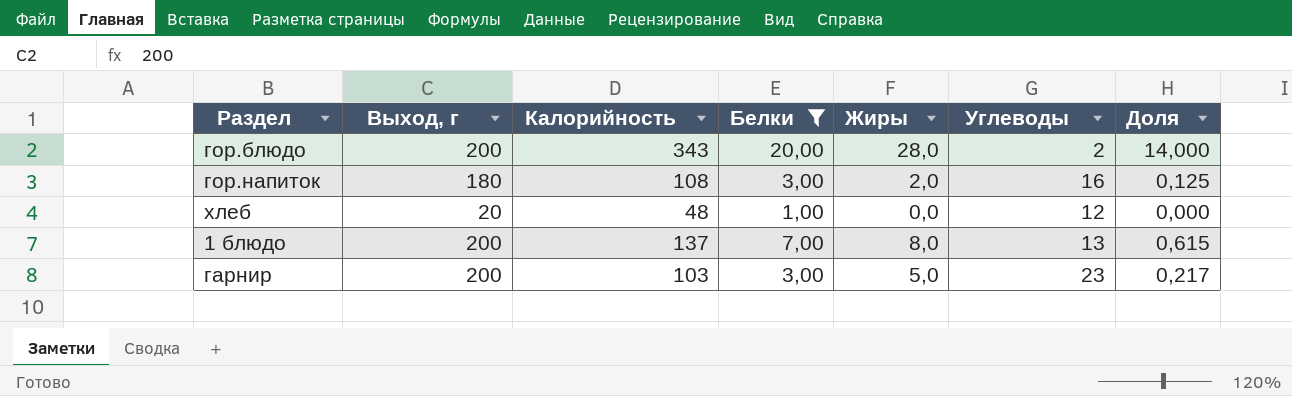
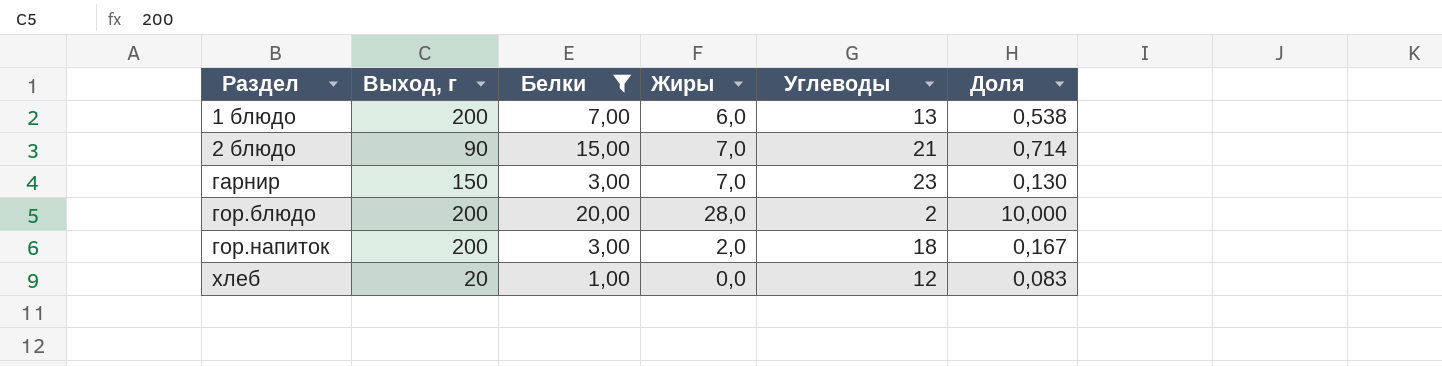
row order: none -> Раздел ascending
column Калорийность | position: 3 -> none
column Доля | formula: [Жиры] / [Углеводы] -> [Белки] / [Углеводы]
1 блюдо | Жиры: 8,0 -> 6,0
row 2 блюдо: none -> 90 | 15,00 | 7,0 | 21 | 0,714
гарнир | Выход, г: 200 -> 150
гарнир | Жиры: 5,0 -> 7,0
гор.напиток | Выход, г: 180 -> 200
гор.напиток | Углеводы: 16 -> 18

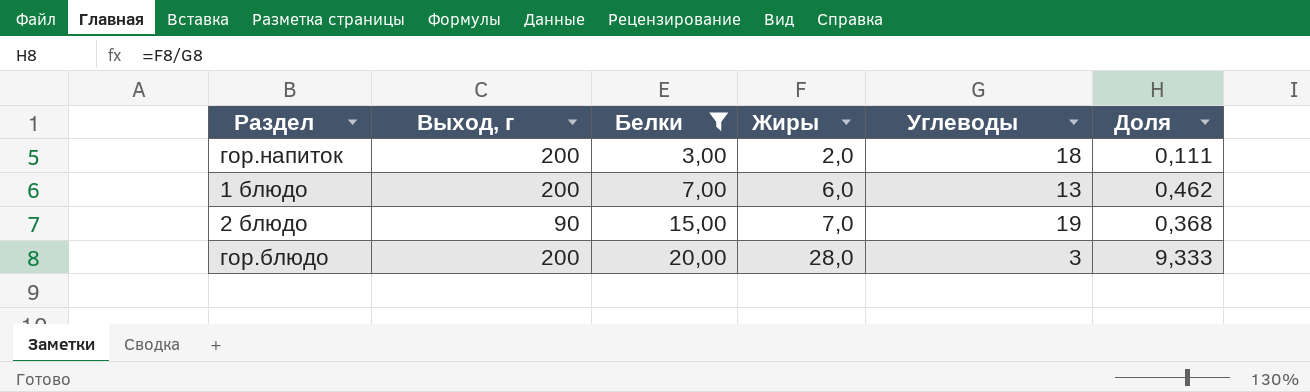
row order: Раздел ascending -> Белки ascending
column Доля | formula: [Белки] / [Углеводы] -> [Жиры] / [Углеводы]
row гарнир: 150 | 3,00 | 7,0 | 23 | 0,130 -> none
row хлеб: 20 | 1,00 | 0,0 | 12 | 0,083 -> none
2 блюдо | Углеводы: 21 -> 19
гор.блюдо | Углеводы: 2 -> 3

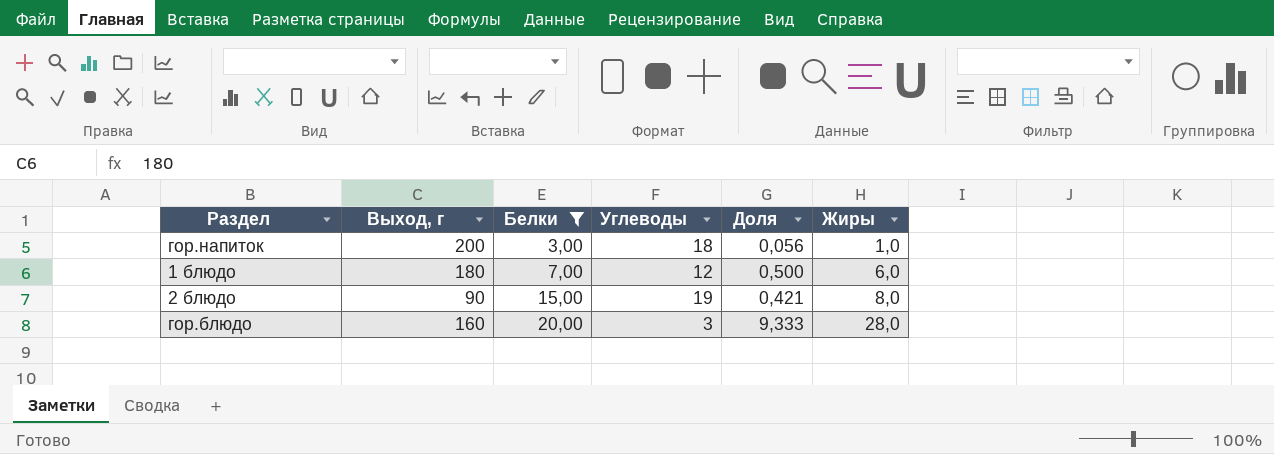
column Жиры | position: 4 -> 6
гор.напиток | Доля: 0,111 -> 0,056
гор.напиток | Жиры: 2,0 -> 1,0
1 блюдо | Выход, г: 200 -> 180
1 блюдо | Углеводы: 13 -> 12
1 блюдо | Доля: 0,462 -> 0,500
2 блюдо | Доля: 0,368 -> 0,421
2 блюдо | Жиры: 7,0 -> 8,0
гор.блюдо | Выход, г: 200 -> 160

